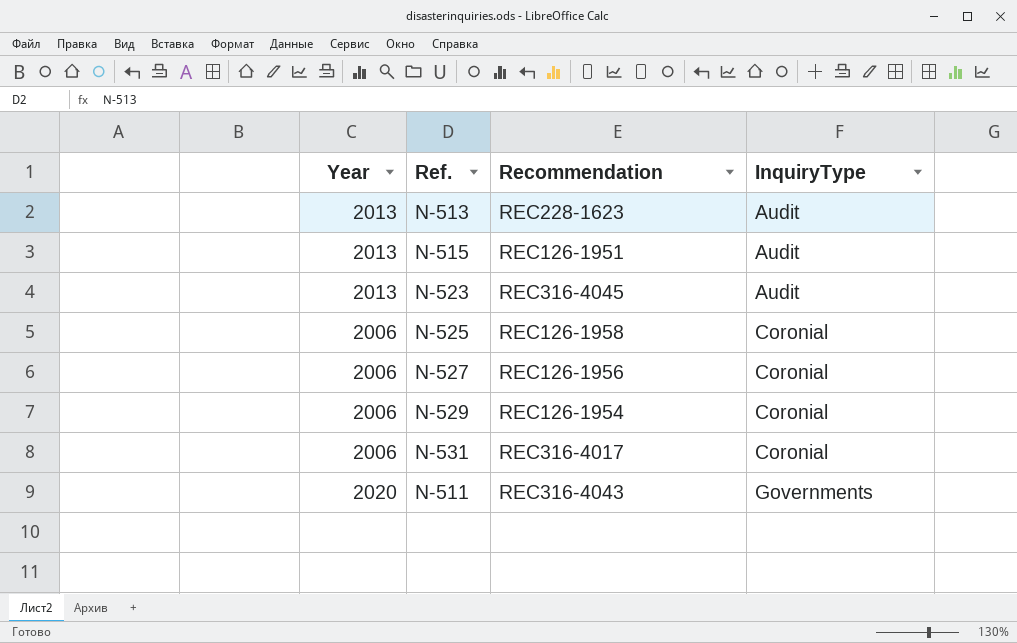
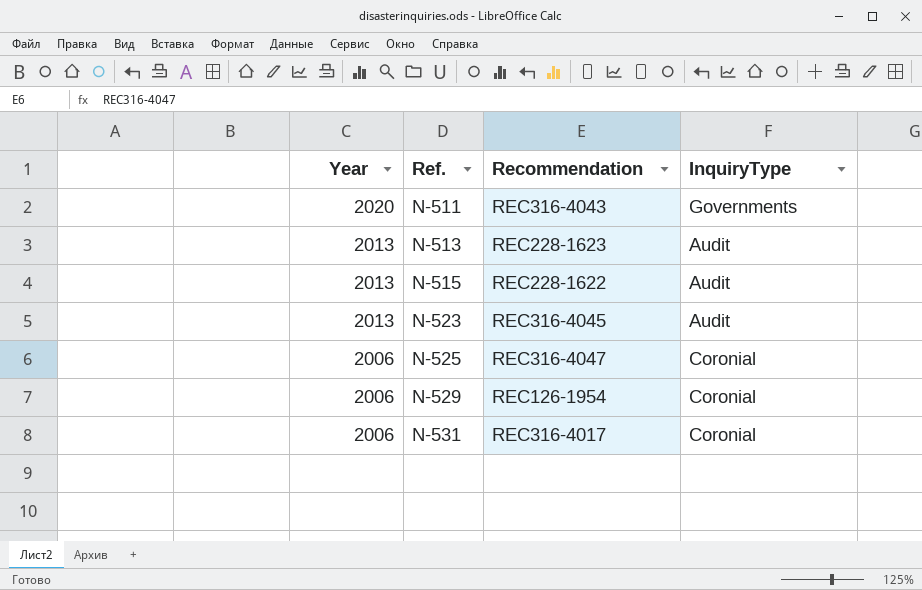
row order: InquiryType ascending -> Year descending
row N-527: 2006 | REC126-1956 | Coronial -> none
N-515 | Recommendation: REC126-1951 -> REC228-1622
N-525 | Recommendation: REC126-1958 -> REC316-4047

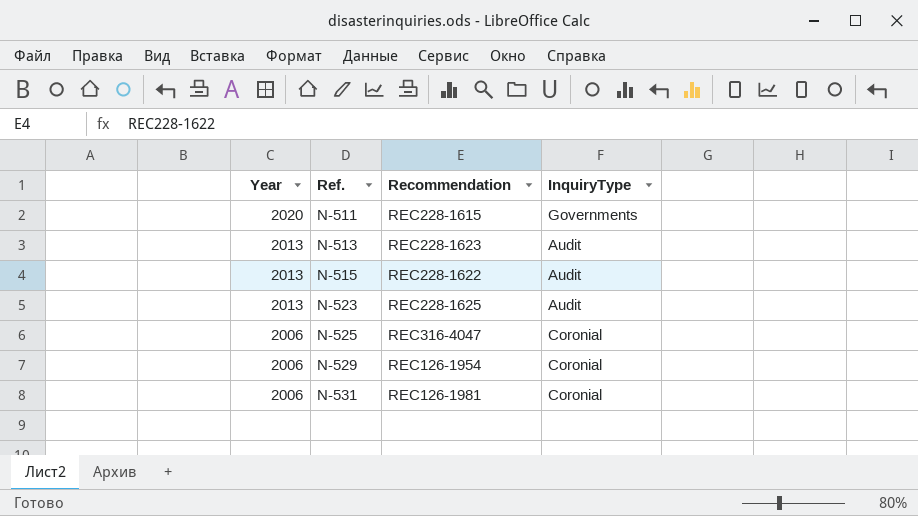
N-511 | Recommendation: REC316-4043 -> REC228-1615
N-523 | Recommendation: REC316-4045 -> REC228-1625
N-531 | Recommendation: REC316-4017 -> REC126-1981

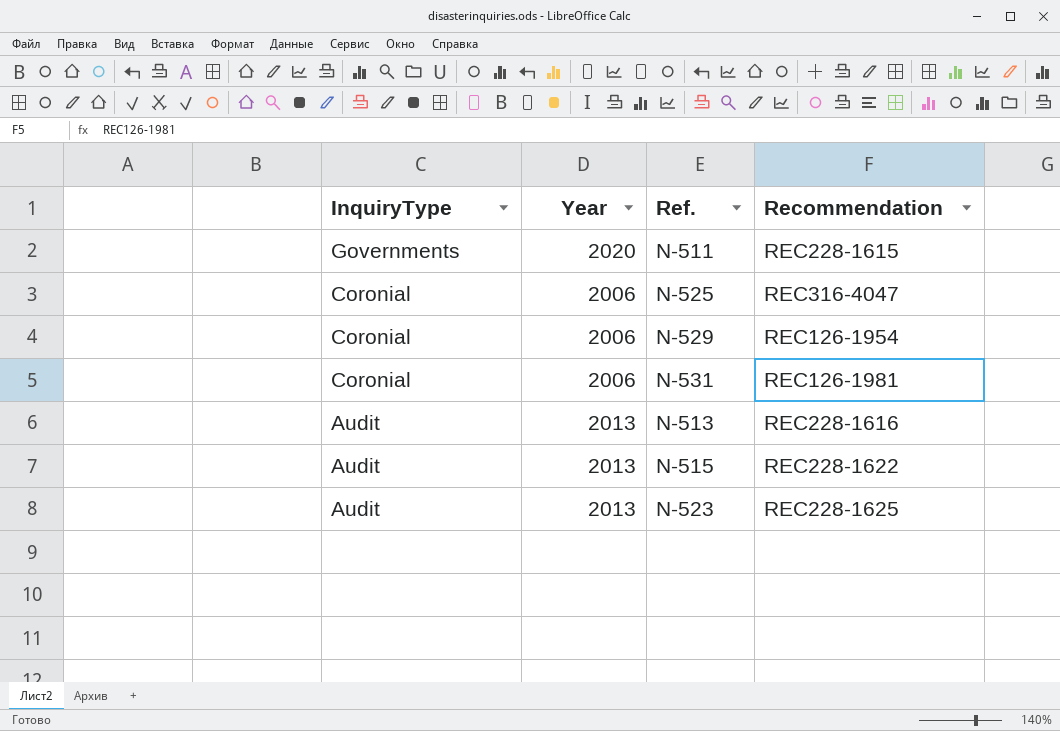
row order: Year descending -> InquiryType descending
column InquiryType | position: 4 -> 1
N-513 | Recommendation: REC228-1623 -> REC228-1616

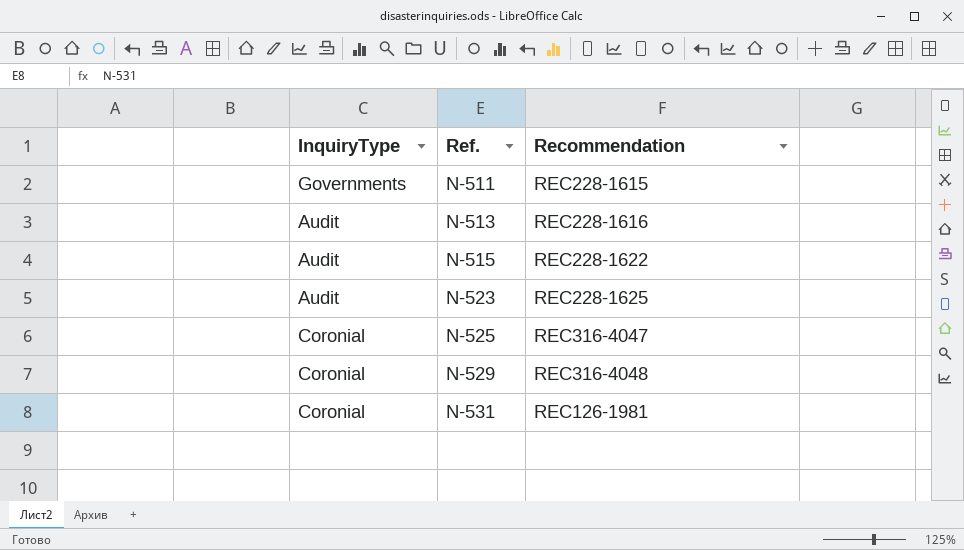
row order: InquiryType descending -> Ref. ascending
column Year | position: 2 -> none
N-529 | Recommendation: REC126-1954 -> REC316-4048

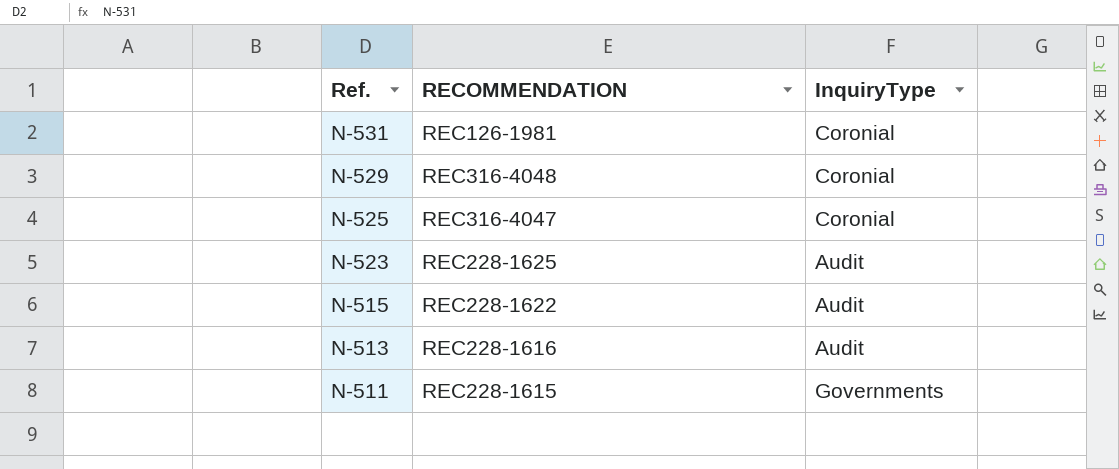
row order: Ref. ascending -> Ref. descending
column name: Recommendation -> RECOMMENDATION
column InquiryType | position: 1 -> 3

